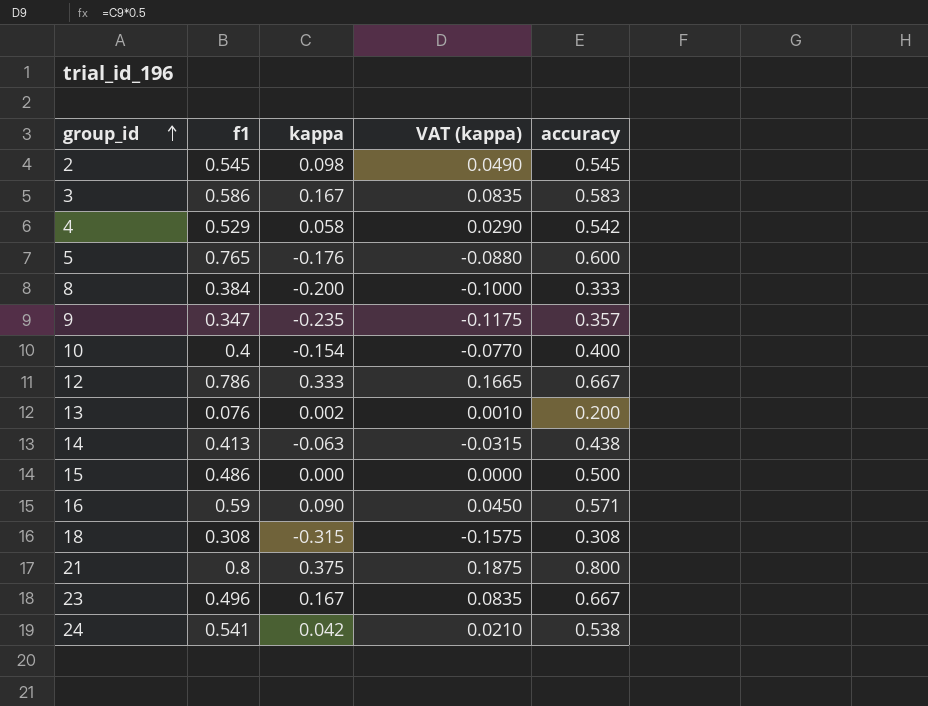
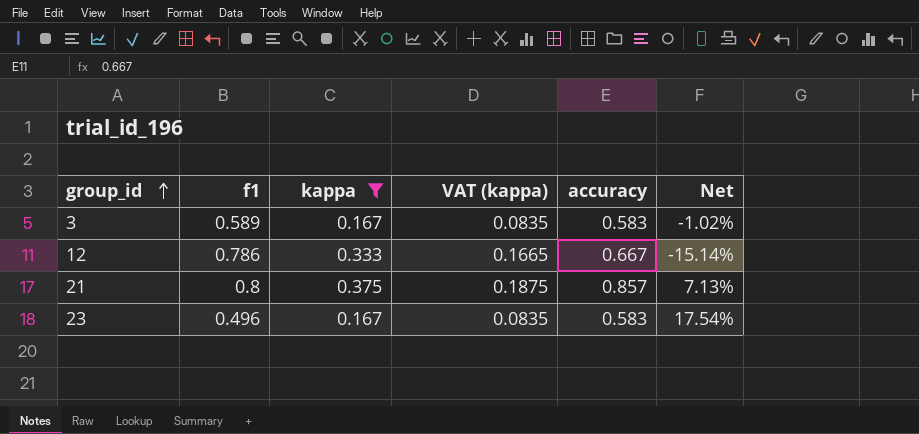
filter: none -> kappa >= 0.167
column Net | formula: none -> ([accuracy] - [f1]) / [f1]
3 | f1: 0.586 -> 0.589
21 | accuracy: 0.800 -> 0.857
23 | accuracy: 0.667 -> 0.583

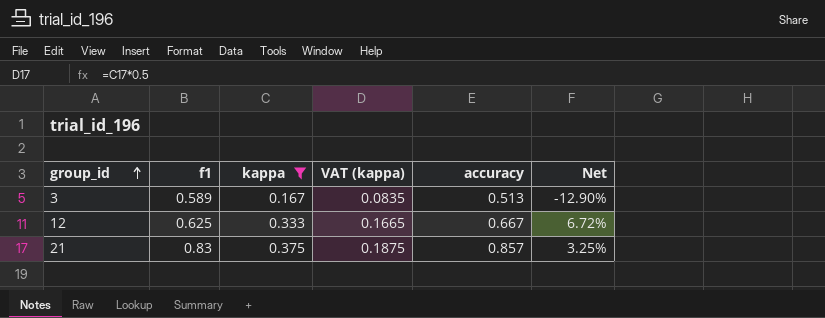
row 23: 0.496 | 0.167 | 0.0835 | 0.583 | 17.54% -> none
3 | accuracy: 0.583 -> 0.513
3 | Net: -1.02% -> -12.90%
12 | f1: 0.786 -> 0.625
12 | Net: -15.14% -> 6.72%
21 | f1: 0.8 -> 0.83
21 | Net: 7.13% -> 3.25%

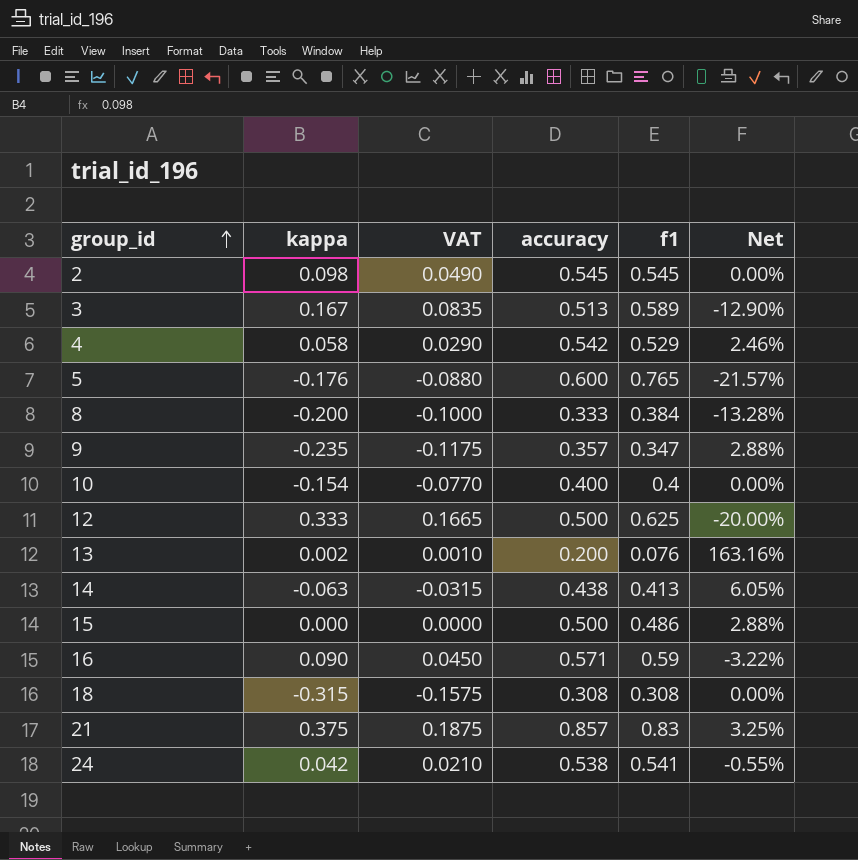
filter: kappa >= 0.167 -> none
column name: VAT (kappa) -> VAT
column f1 | position: 2 -> 5
12 | accuracy: 0.667 -> 0.500
12 | Net: 6.72% -> -20.00%

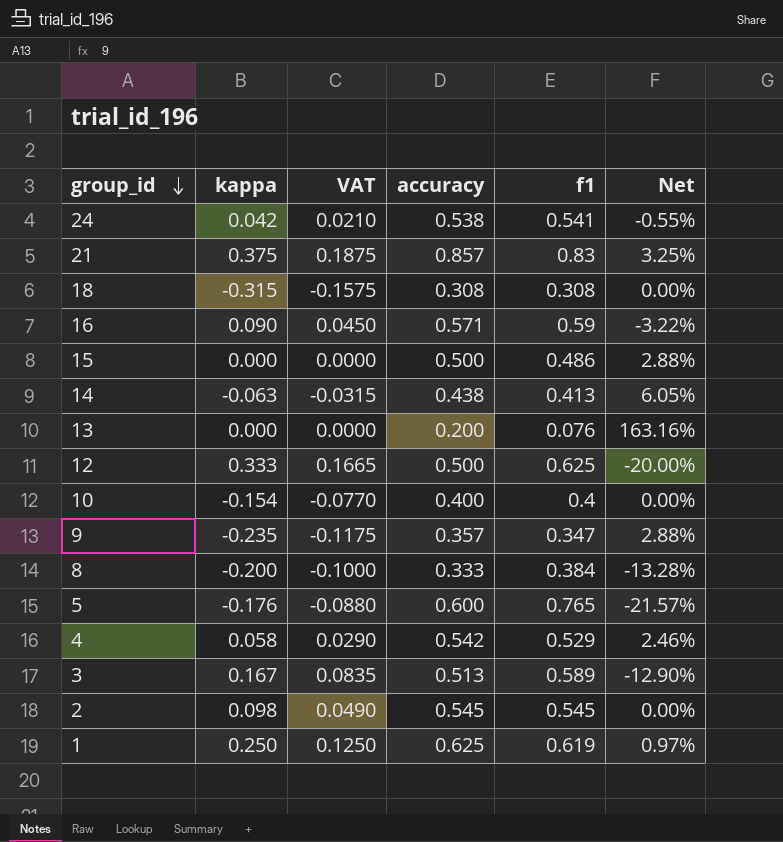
row order: group_id ascending -> group_id descending
13 | kappa: 0.002 -> 0.000
13 | VAT: 0.0010 -> 0.0000
row 1: none -> 0.250 | 0.1250 | 0.625 | 0.619 | 0.97%

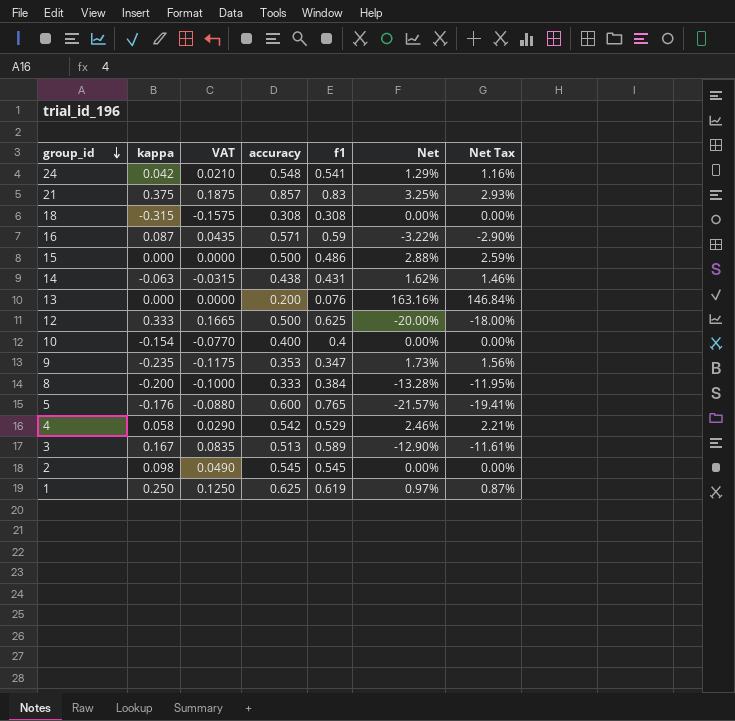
column Net Tax | formula: none -> [Net] * 0.9
24 | accuracy: 0.538 -> 0.548
24 | Net: -0.55% -> 1.29%
16 | kappa: 0.090 -> 0.087
16 | VAT: 0.0450 -> 0.0435
14 | f1: 0.413 -> 0.431
14 | Net: 6.05% -> 1.62%
9 | accuracy: 0.357 -> 0.353
9 | Net: 2.88% -> 1.73%

